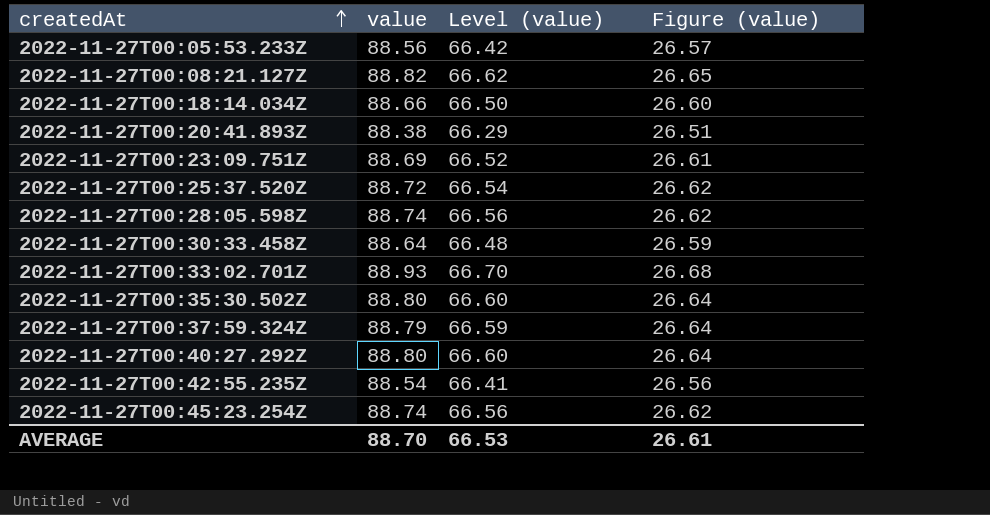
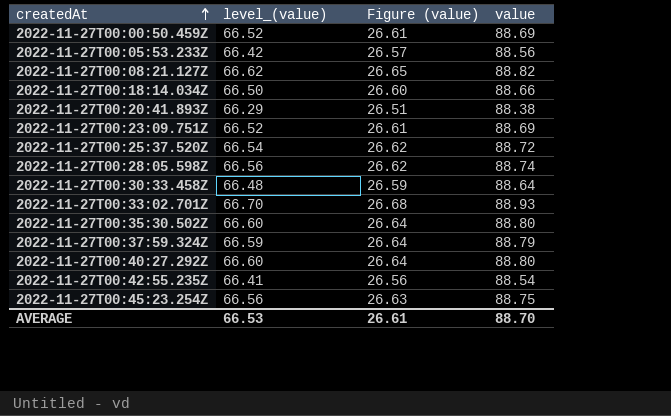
column name: Level (value) -> level_(value)
column value | position: 2 -> 4
row 2022-11-27T00:00:50.459Z: none -> 66.52 | 26.61 | 88.69
2022-11-27T00:45:23.254Z | Figure (value): 26.62 -> 26.63
2022-11-27T00:45:23.254Z | value: 88.74 -> 88.75

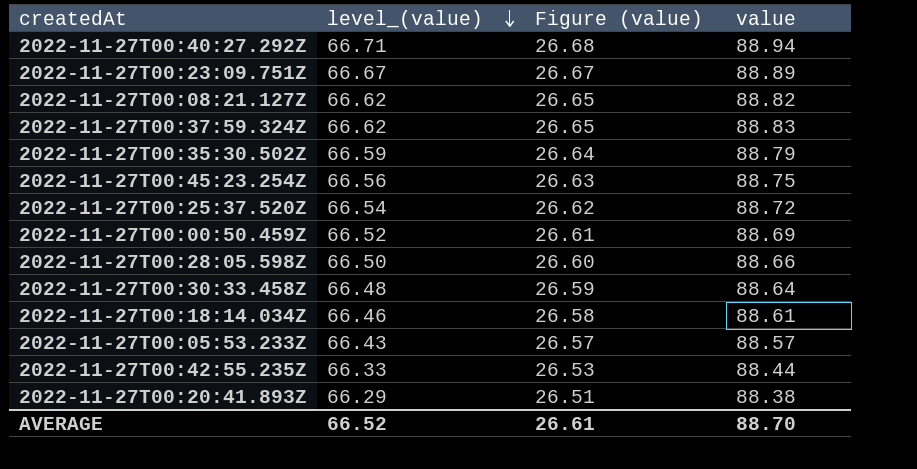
row order: createdAt ascending -> level_(value) descending
row 2022-11-27T00:33:02.701Z: 66.70 | 26.68 | 88.93 -> none
2022-11-27T00:40:27.292Z | level_(value): 66.60 -> 66.71
2022-11-27T00:40:27.292Z | Figure (value): 26.64 -> 26.68
2022-11-27T00:40:27.292Z | value: 88.80 -> 88.94
2022-11-27T00:23:09.751Z | level_(value): 66.52 -> 66.67
2022-11-27T00:23:09.751Z | Figure (value): 26.61 -> 26.67
2022-11-27T00:23:09.751Z | value: 88.69 -> 88.89
2022-11-27T00:37:59.324Z | level_(value): 66.59 -> 66.62
2022-11-27T00:37:59.324Z | Figure (value): 26.64 -> 26.65
2022-11-27T00:37:59.324Z | value: 88.79 -> 88.83
2022-11-27T00:35:30.502Z | level_(value): 66.60 -> 66.59
2022-11-27T00:35:30.502Z | value: 88.80 -> 88.79
2022-11-27T00:28:05.598Z | level_(value): 66.56 -> 66.50
2022-11-27T00:28:05.598Z | Figure (value): 26.62 -> 26.60
2022-11-27T00:28:05.598Z | value: 88.74 -> 88.66
2022-11-27T00:18:14.034Z | level_(value): 66.50 -> 66.46
2022-11-27T00:18:14.034Z | Figure (value): 26.60 -> 26.58
2022-11-27T00:18:14.034Z | value: 88.66 -> 88.61
2022-11-27T00:05:53.233Z | level_(value): 66.42 -> 66.43
2022-11-27T00:05:53.233Z | value: 88.56 -> 88.57
2022-11-27T00:42:55.235Z | level_(value): 66.41 -> 66.33
2022-11-27T00:42:55.235Z | Figure (value): 26.56 -> 26.53
2022-11-27T00:42:55.235Z | value: 88.54 -> 88.44
AVERAGE | level_(value): 66.53 -> 66.52

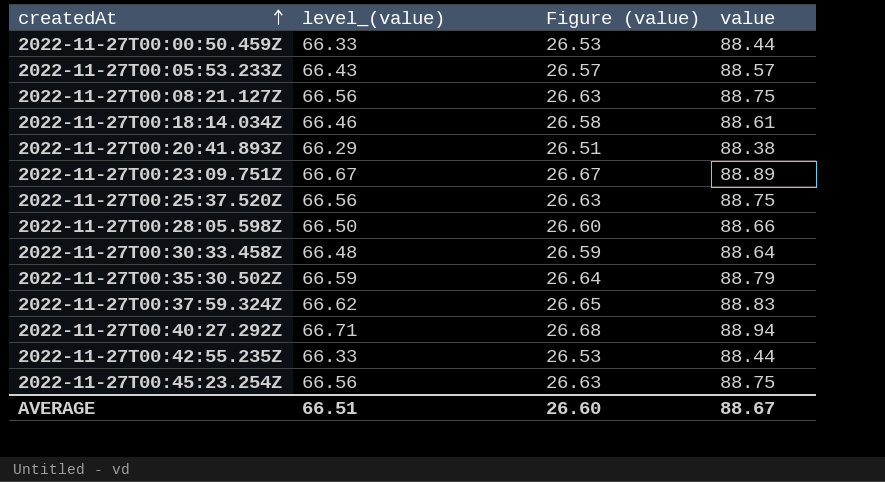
row order: level_(value) descending -> createdAt ascending
2022-11-27T00:00:50.459Z | level_(value): 66.52 -> 66.33
2022-11-27T00:00:50.459Z | Figure (value): 26.61 -> 26.53
2022-11-27T00:00:50.459Z | value: 88.69 -> 88.44
2022-11-27T00:08:21.127Z | level_(value): 66.62 -> 66.56
2022-11-27T00:08:21.127Z | Figure (value): 26.65 -> 26.63
2022-11-27T00:08:21.127Z | value: 88.82 -> 88.75
2022-11-27T00:25:37.520Z | level_(value): 66.54 -> 66.56
2022-11-27T00:25:37.520Z | Figure (value): 26.62 -> 26.63
2022-11-27T00:25:37.520Z | value: 88.72 -> 88.75
AVERAGE | level_(value): 66.52 -> 66.51
AVERAGE | Figure (value): 26.61 -> 26.60
AVERAGE | value: 88.70 -> 88.67

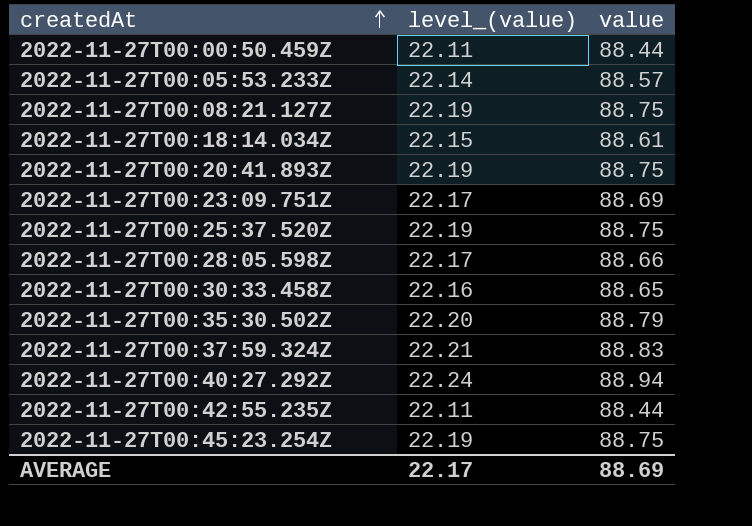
column Figure (value) | formula: [value] * 0.3 -> none
column level_(value) | formula: [value] * 0.75 -> [value] * 0.25
2022-11-27T00:20:41.893Z | value: 88.38 -> 88.75
2022-11-27T00:23:09.751Z | value: 88.89 -> 88.69
2022-11-27T00:30:33.458Z | value: 88.64 -> 88.65
AVERAGE | level_(value): 66.51 -> 22.17
AVERAGE | value: 88.67 -> 88.69

